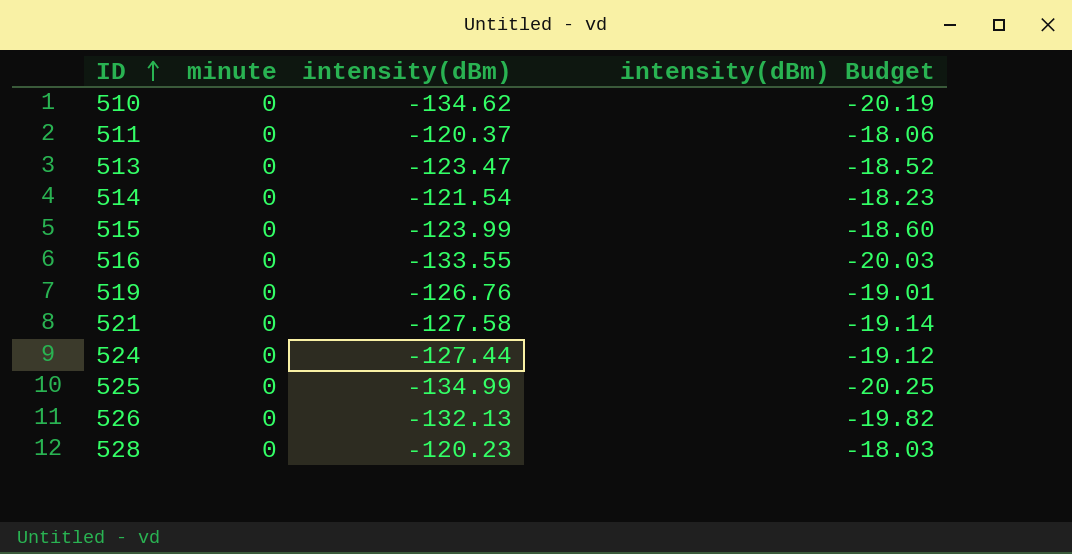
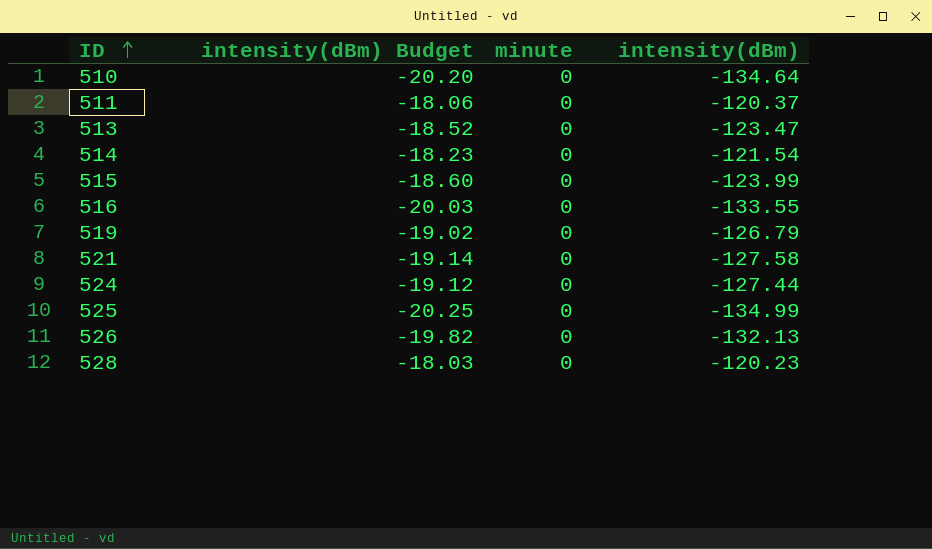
column intensity(dBm) Budget | position: 4 -> 2
510 | intensity(dBm) Budget: -20.19 -> -20.20
510 | intensity(dBm): -134.62 -> -134.64
519 | intensity(dBm) Budget: -19.01 -> -19.02
519 | intensity(dBm): -126.76 -> -126.79

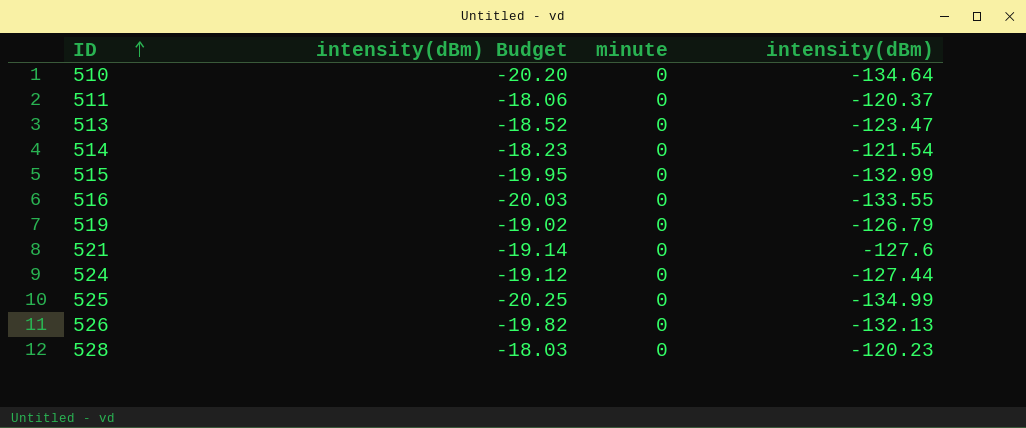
515 | intensity(dBm) Budget: -18.60 -> -19.95
515 | intensity(dBm): -123.99 -> -132.99
521 | intensity(dBm): -127.58 -> -127.6

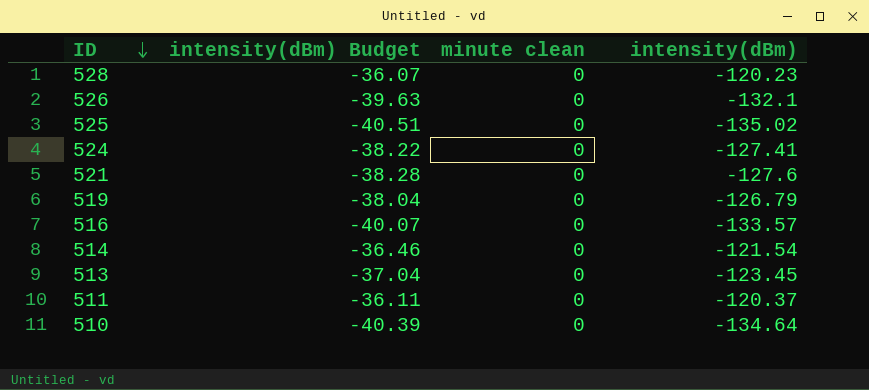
row order: ID ascending -> ID descending
column intensity(dBm) Budget | formula: [intensity(dBm)] * 0.15 -> [intensity(dBm)] * 0.3
column name: minute -> minute clean
row 515: -19.95 | 0 | -132.99 -> none
526 | intensity(dBm): -132.13 -> -132.1
525 | intensity(dBm): -134.99 -> -135.02
524 | intensity(dBm): -127.44 -> -127.41
516 | intensity(dBm): -133.55 -> -133.57
513 | intensity(dBm): -123.47 -> -123.45

